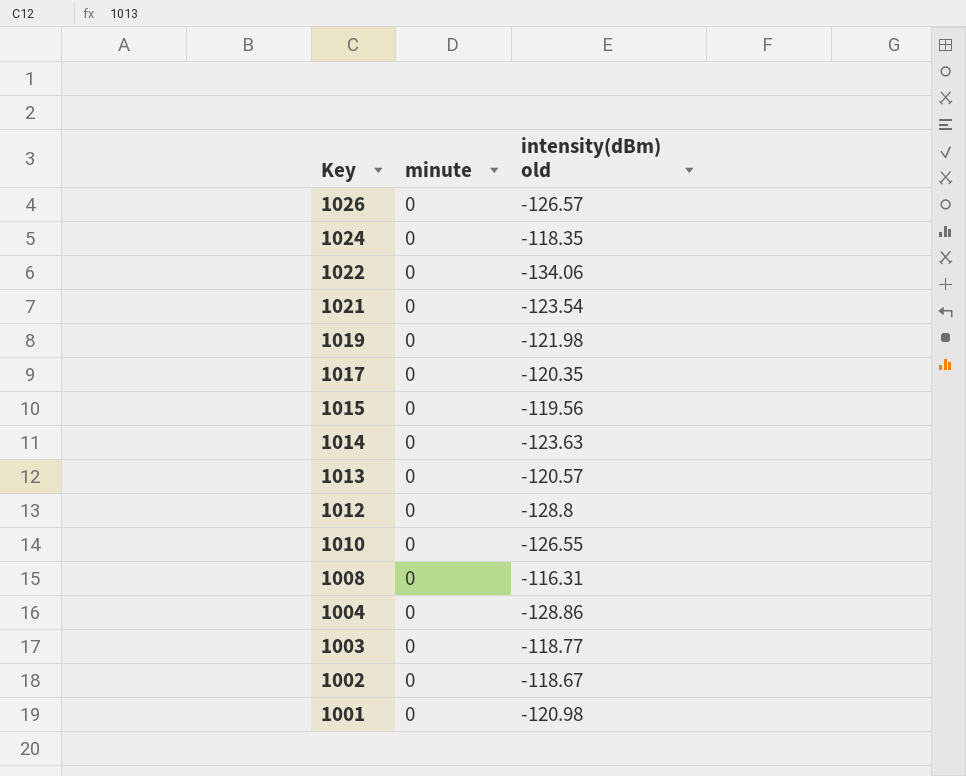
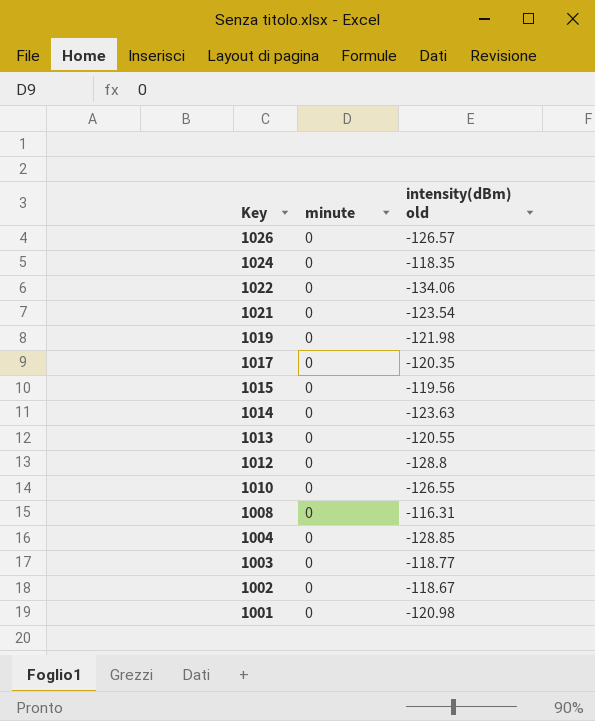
1013 | intensity(dBm) old: -120.57 -> -120.55
1004 | intensity(dBm) old: -128.86 -> -128.85

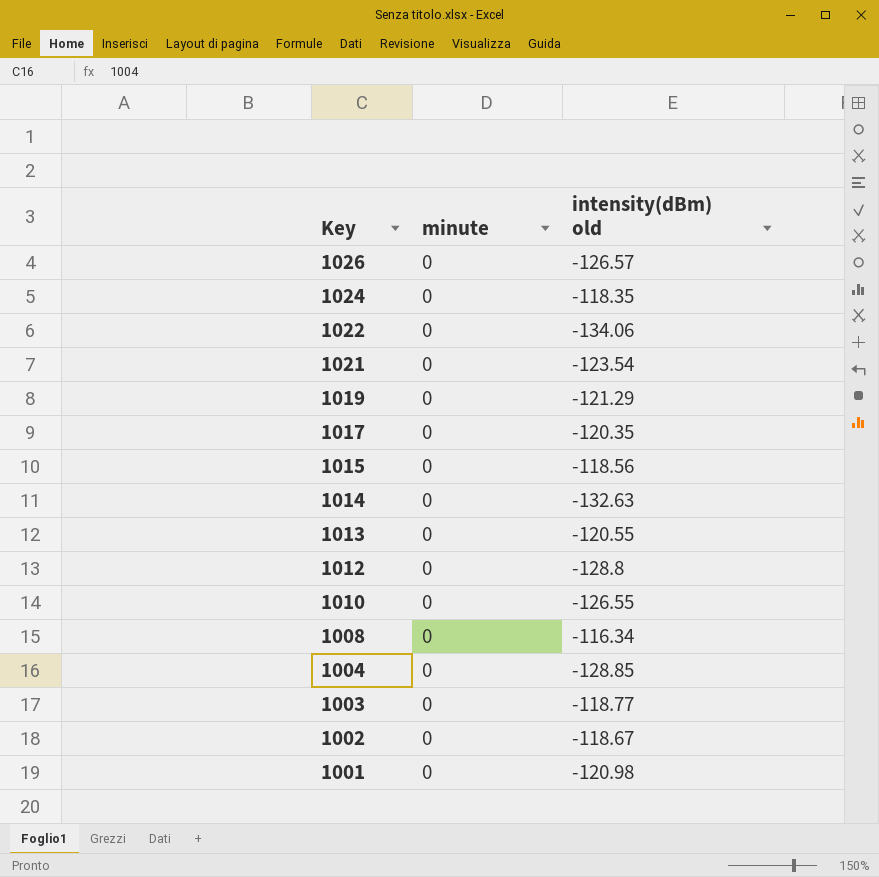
1019 | intensity(dBm) old: -121.98 -> -121.29
1015 | intensity(dBm) old: -119.56 -> -118.56
1014 | intensity(dBm) old: -123.63 -> -132.63
1008 | intensity(dBm) old: -116.31 -> -116.34

